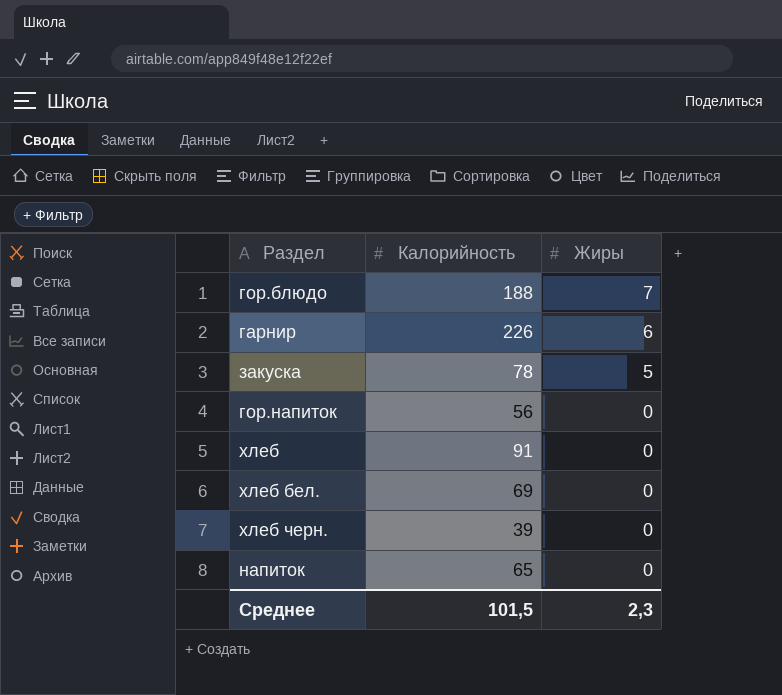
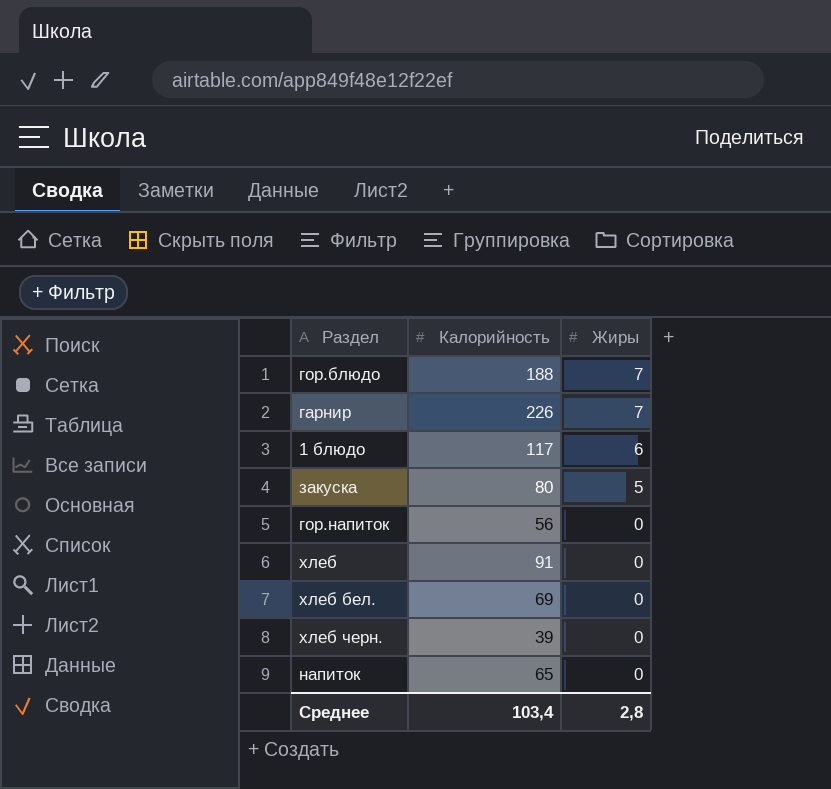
гарнир | Жиры: 6 -> 7
row 1 блюдо: none -> 117 | 6
закуска | Калорийность: 78 -> 80
Среднее | Калорийность: 101,5 -> 103,4
Среднее | Жиры: 2,3 -> 2,8

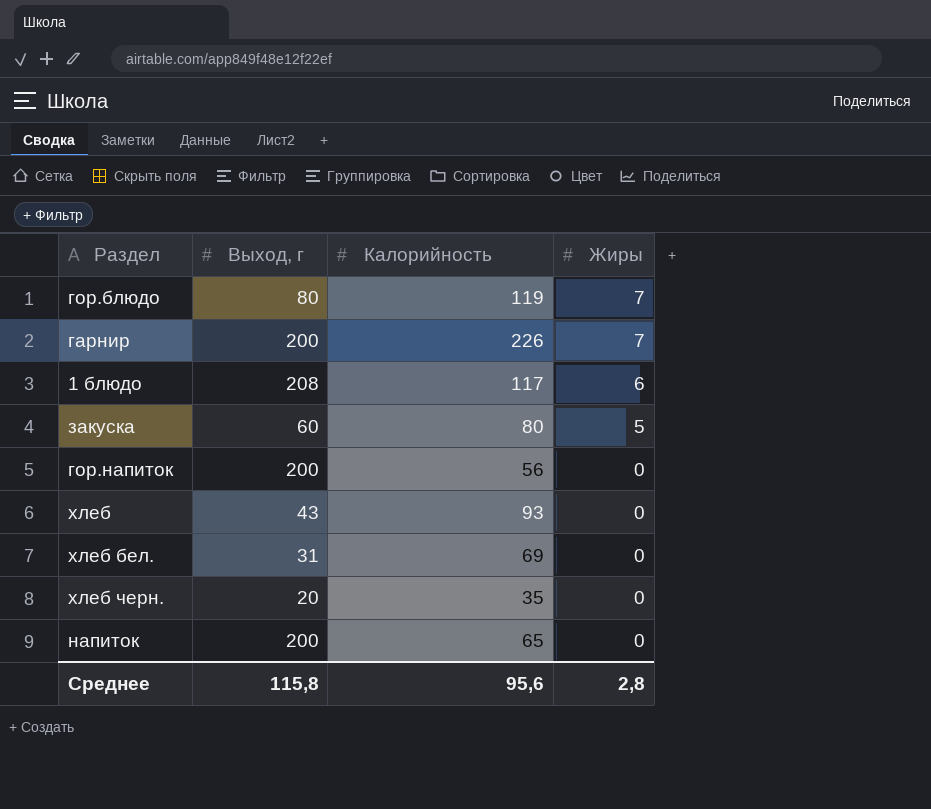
column Выход, г | position: none -> 2
гор.блюдо | Калорийность: 188 -> 119
хлеб | Калорийность: 91 -> 93
хлеб черн. | Калорийность: 39 -> 35
Среднее | Калорийность: 103,4 -> 95,6

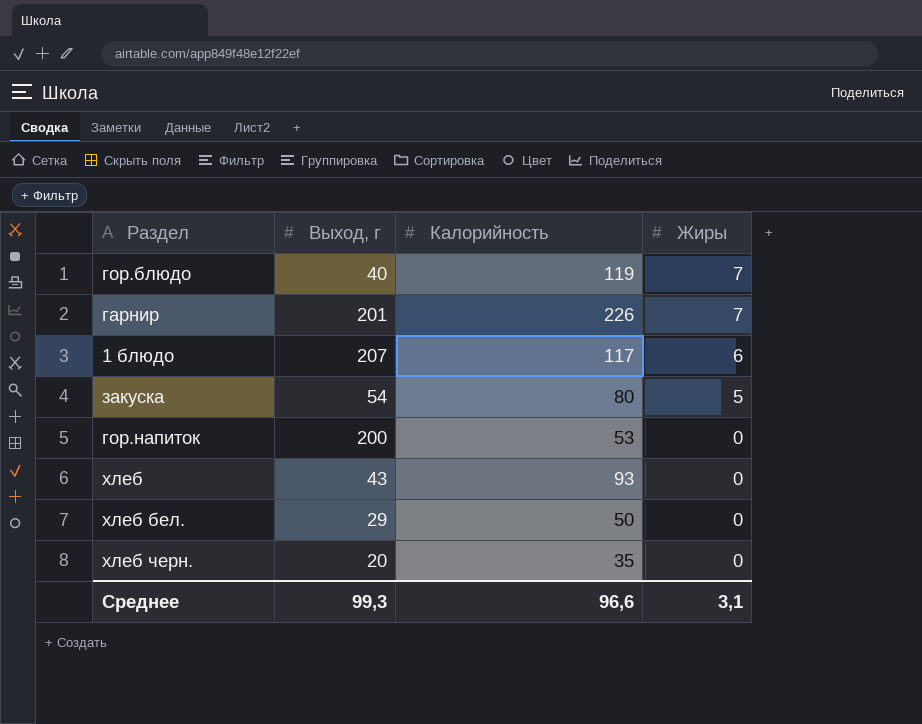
row напиток: 200 | 65 | 0 -> none
гор.блюдо | Выход, г: 80 -> 40
гарнир | Выход, г: 200 -> 201
1 блюдо | Выход, г: 208 -> 207
закуска | Выход, г: 60 -> 54
гор.напиток | Калорийность: 56 -> 53
хлеб бел. | Выход, г: 31 -> 29
хлеб бел. | Калорийность: 69 -> 50
Среднее | Выход, г: 115,8 -> 99,3
Среднее | Калорийность: 95,6 -> 96,6
Среднее | Жиры: 2,8 -> 3,1

